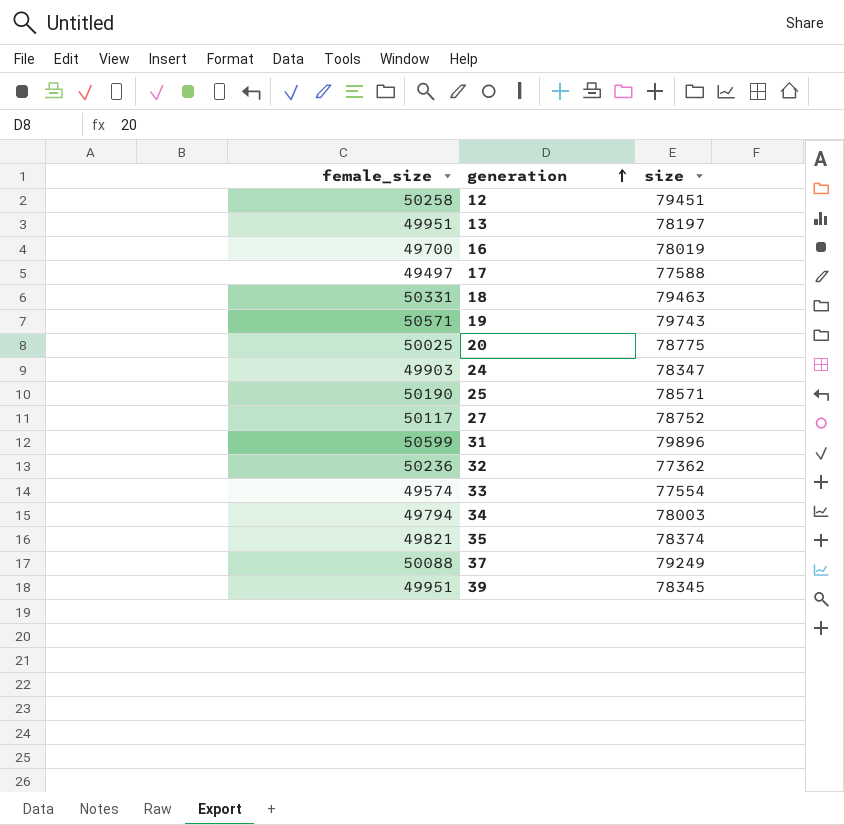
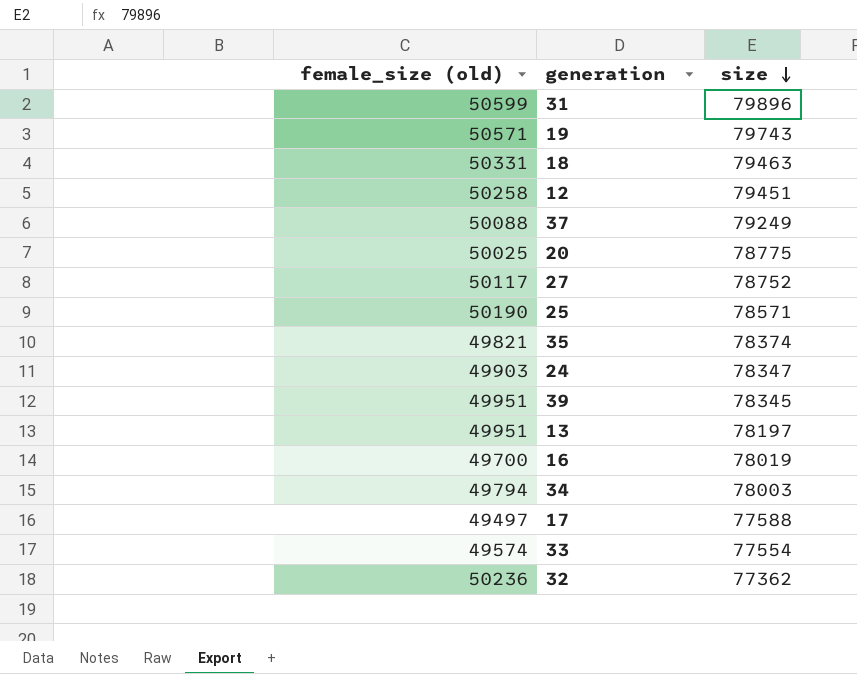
row order: generation ascending -> size descending
column name: female_size -> female_size (old)

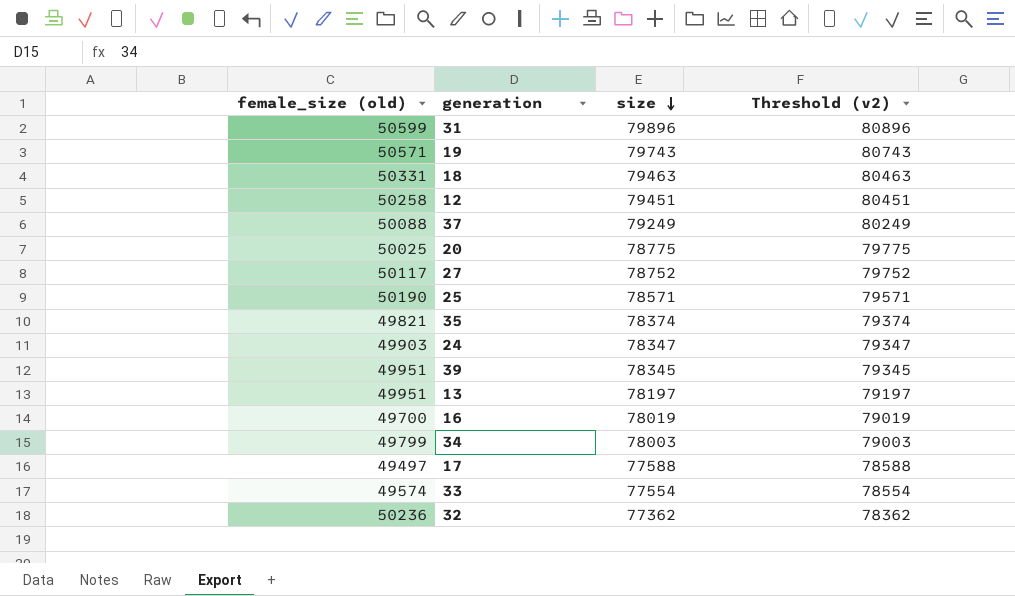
column Threshold (v2) | formula: none -> [size] + 1000
34 | female_size (old): 49794 -> 49799

